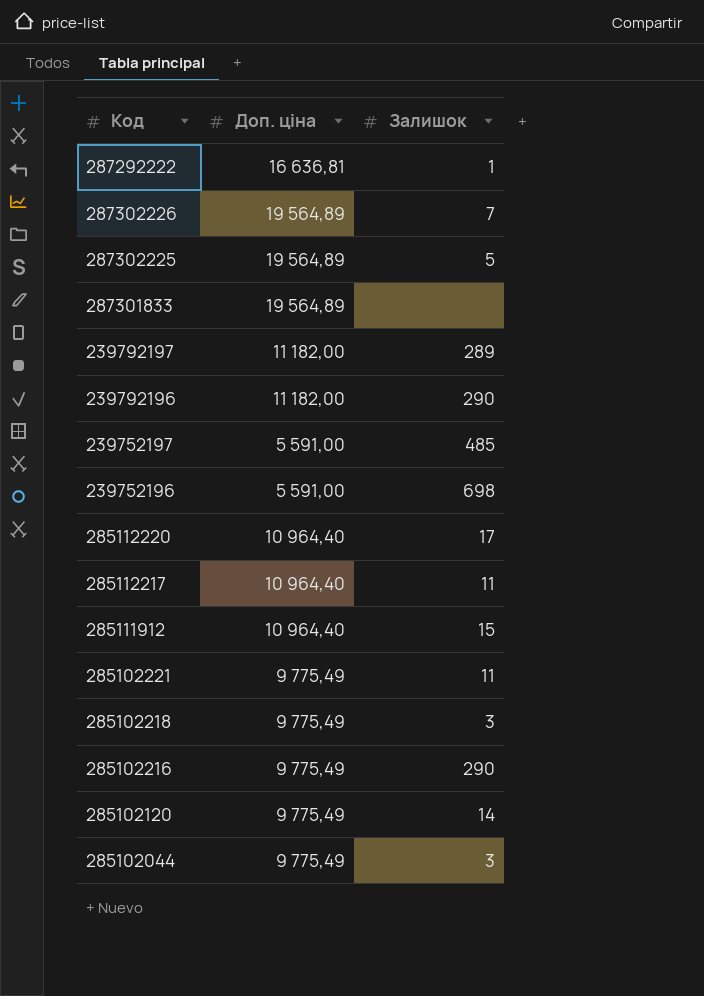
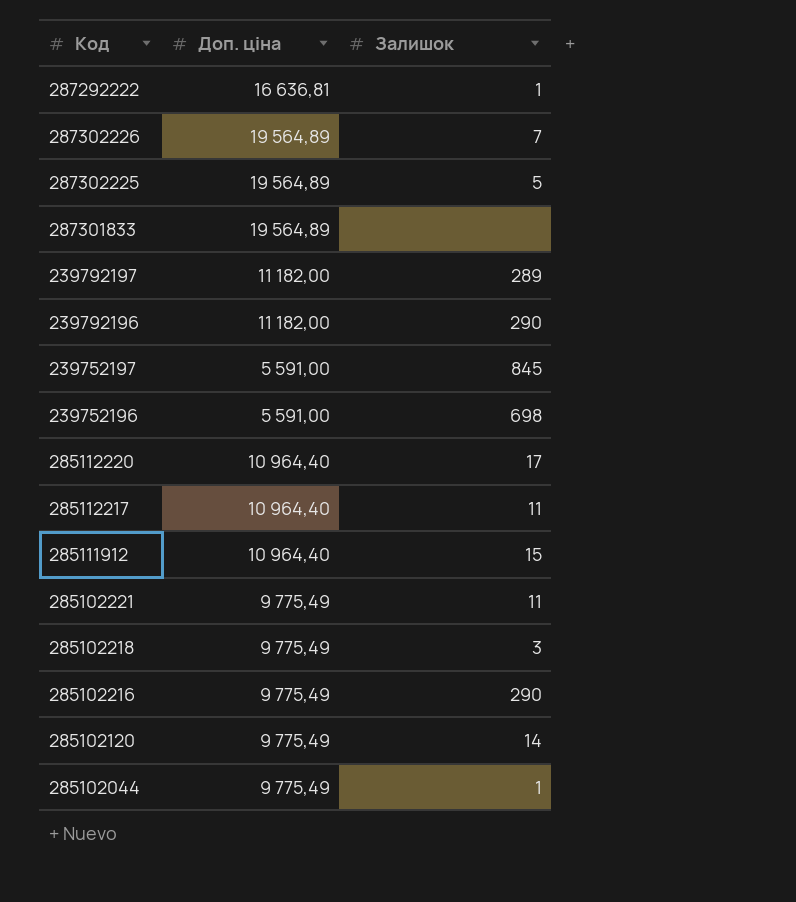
239752197 | Залишок: 485 -> 845
285102044 | Залишок: 3 -> 1

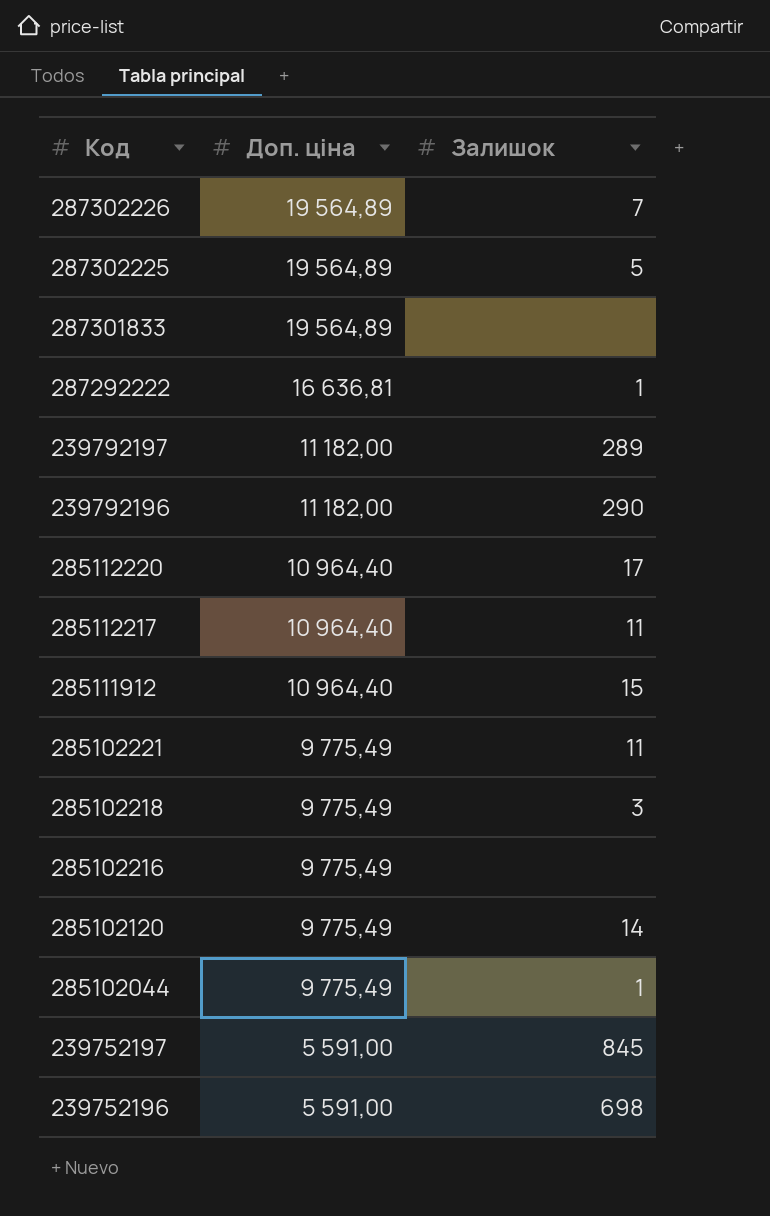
row order: none -> Доп. ціна descending
285102216 | Залишок: 290 -> none

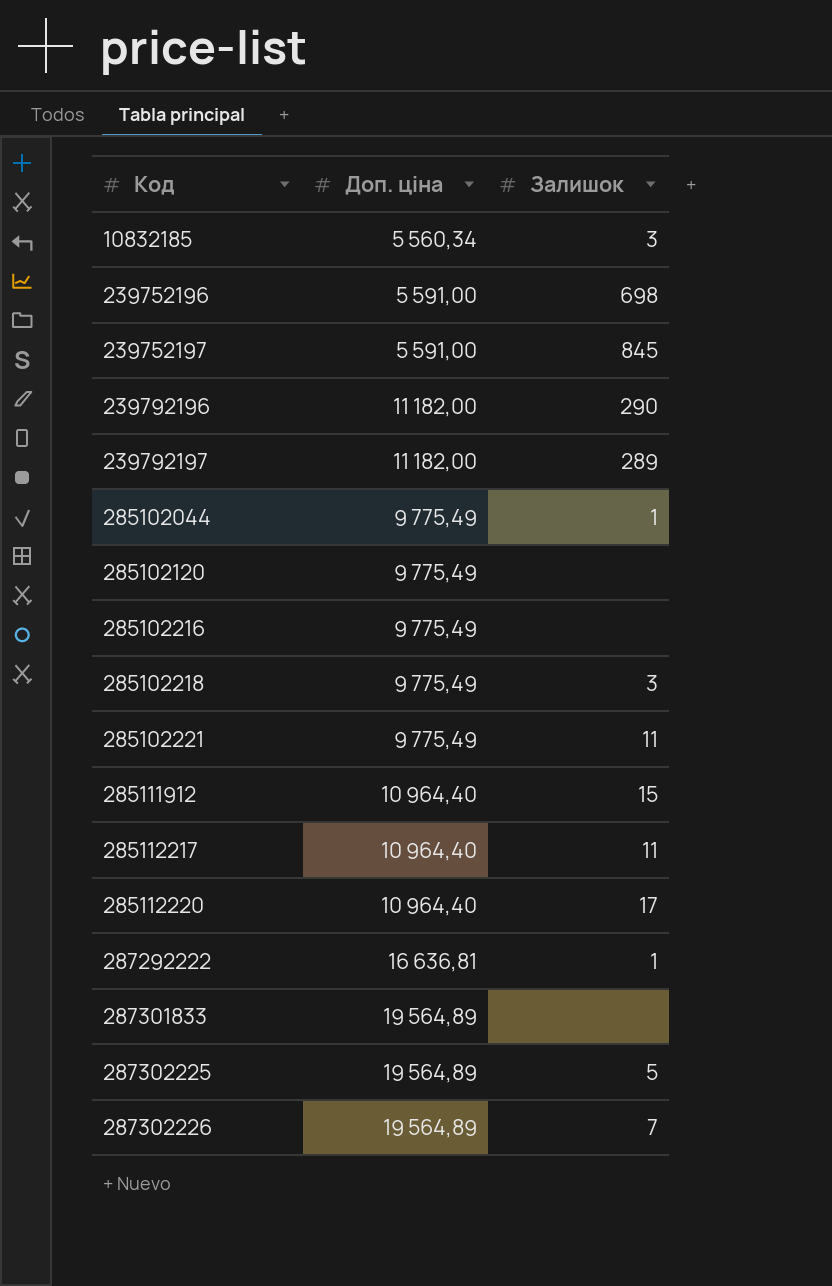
row order: Доп. ціна descending -> Код ascending
row 10832185: none -> 5 560,34 | 3
285102120 | Залишок: 14 -> none

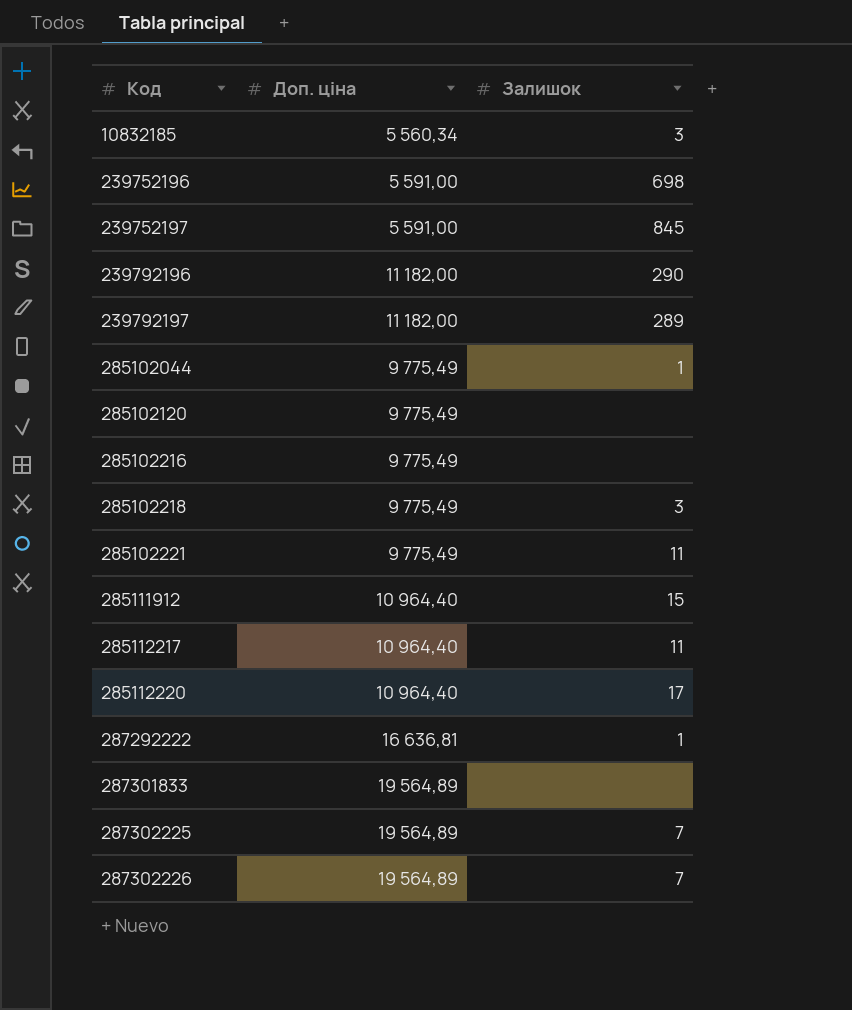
287302225 | Залишок: 5 -> 7

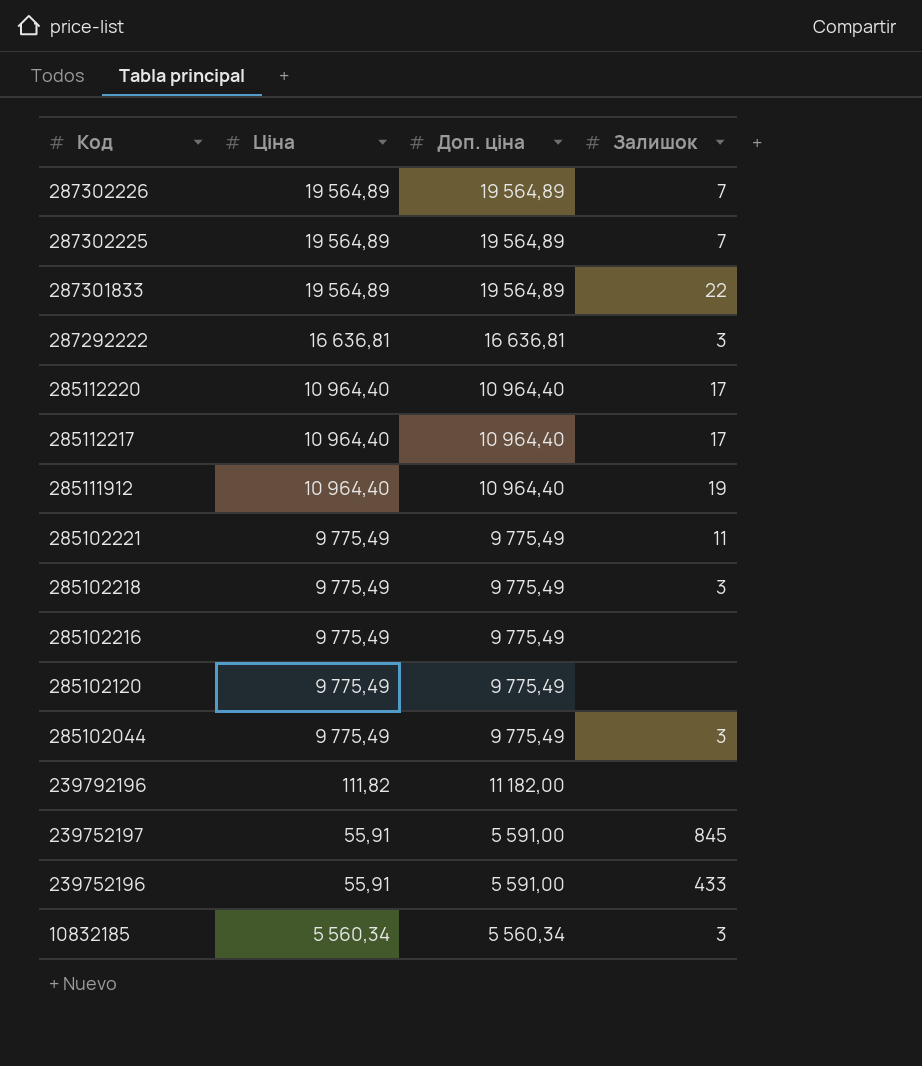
row order: Код ascending -> Код descending
column Ціна | position: none -> 2
row 239792197: 11 182,00 | 289 -> none
287301833 | Залишок: none -> 22
287292222 | Залишок: 1 -> 3
285112217 | Залишок: 11 -> 17
285111912 | Залишок: 15 -> 19
285102044 | Залишок: 1 -> 3
239792196 | Залишок: 290 -> none
239752196 | Залишок: 698 -> 433

